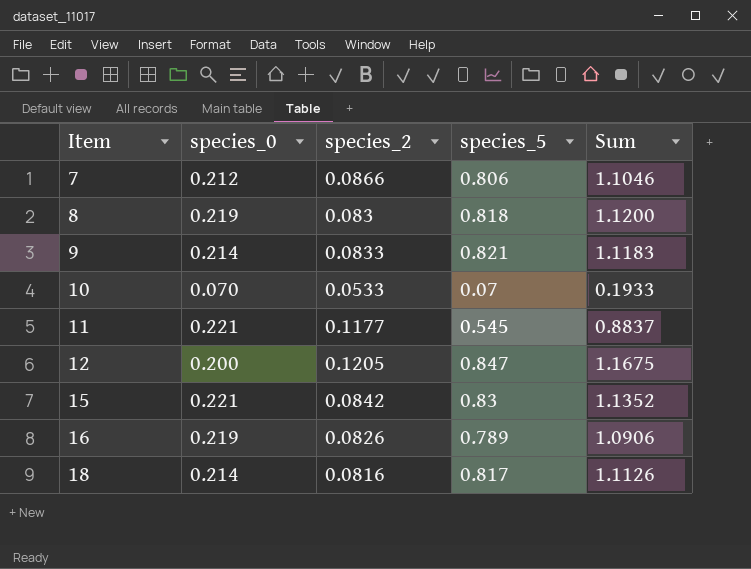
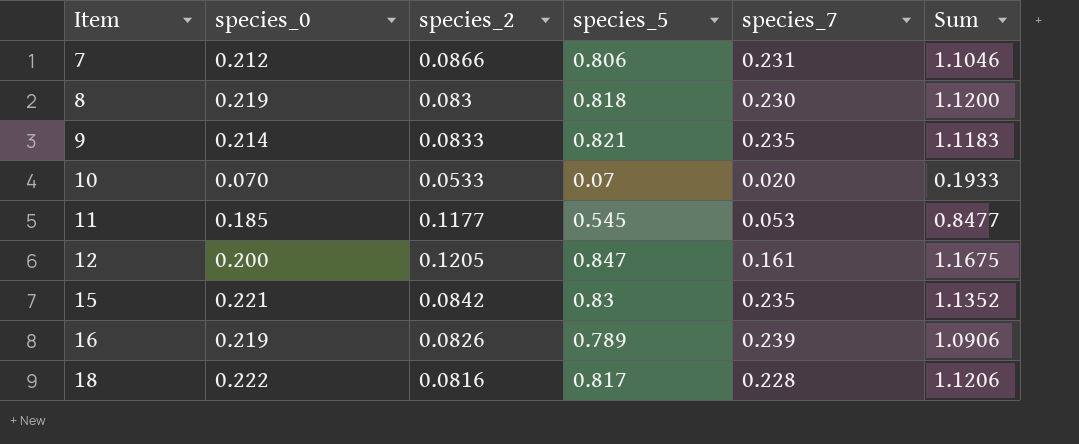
column species_7 | position: none -> 5
11 | species_0: 0.221 -> 0.185
11 | Sum: 0.8837 -> 0.8477
18 | species_0: 0.214 -> 0.222
18 | Sum: 1.1126 -> 1.1206

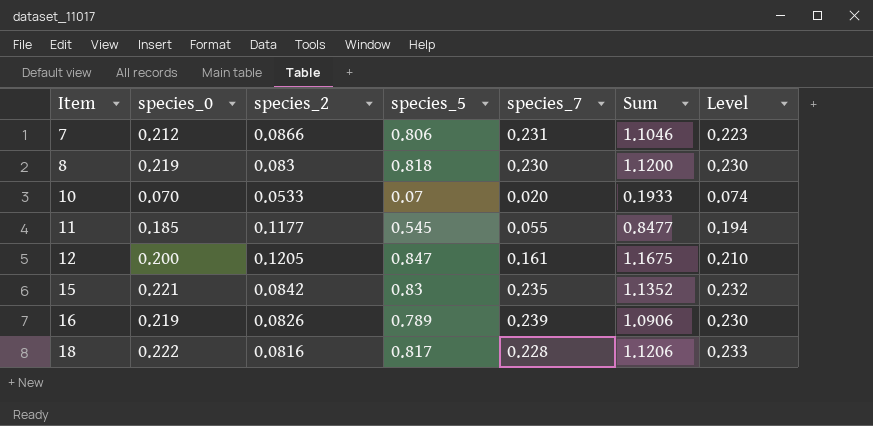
column Level | formula: none -> [species_0] * 1.05
row 9: 0.214 | 0.0833 | 0.821 | 0.235 | 1.1183 -> none
11 | species_7: 0.053 -> 0.055

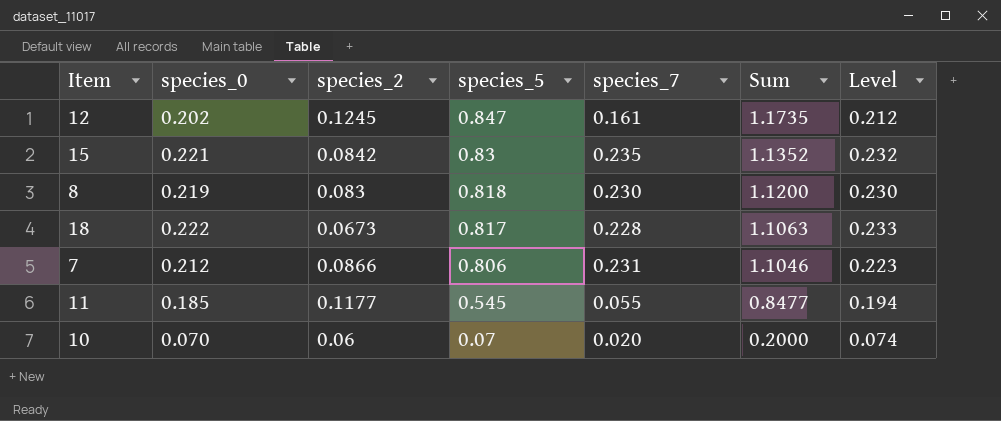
row order: Item ascending -> species_5 descending
row 16: 0.219 | 0.0826 | 0.789 | 0.239 | 1.0906 | 0.230 -> none
12 | species_0: 0.200 -> 0.202
12 | species_2: 0.1205 -> 0.1245
12 | Sum: 1.1675 -> 1.1735
12 | Level: 0.210 -> 0.212
18 | species_2: 0.0816 -> 0.0673
18 | Sum: 1.1206 -> 1.1063
10 | species_2: 0.0533 -> 0.06
10 | Sum: 0.1933 -> 0.2000

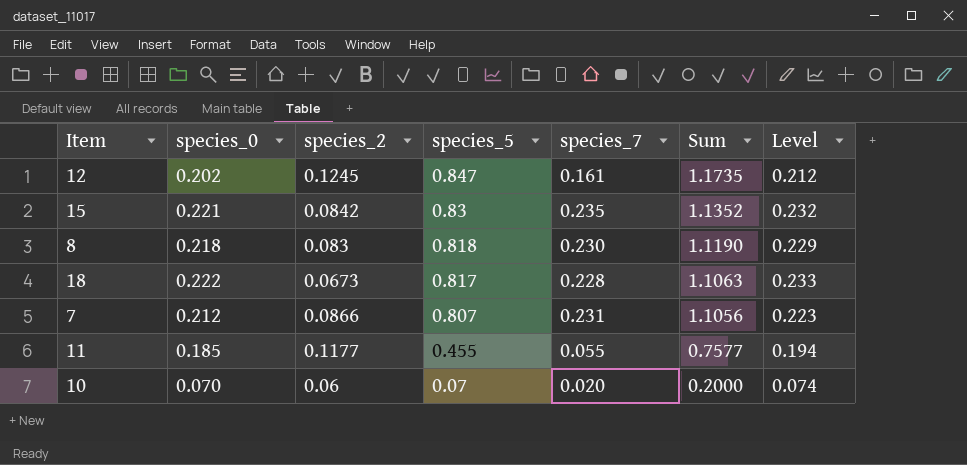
8 | species_0: 0.219 -> 0.218
8 | Sum: 1.1200 -> 1.1190
8 | Level: 0.230 -> 0.229
7 | species_5: 0.806 -> 0.807
7 | Sum: 1.1046 -> 1.1056
11 | species_5: 0.545 -> 0.455
11 | Sum: 0.8477 -> 0.7577

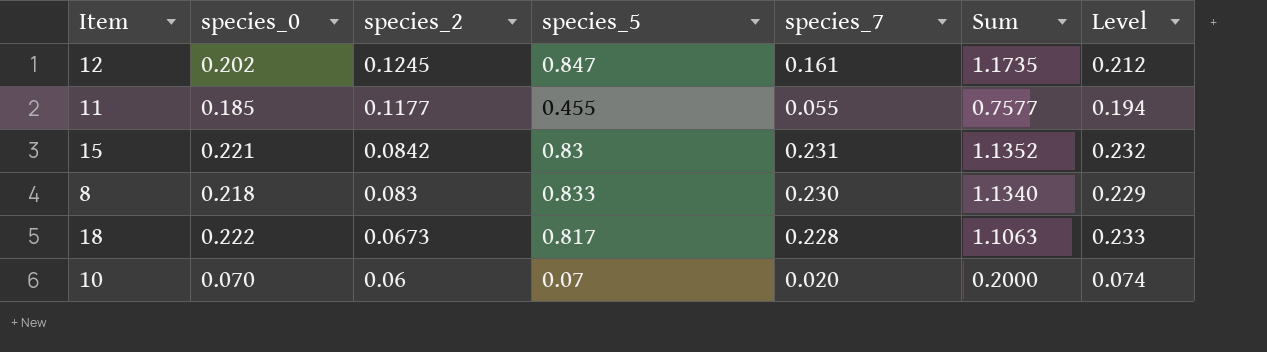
row order: species_5 descending -> species_2 descending
row 7: 0.212 | 0.0866 | 0.807 | 0.231 | 1.1056 | 0.223 -> none
15 | species_7: 0.235 -> 0.231
8 | species_5: 0.818 -> 0.833
8 | Sum: 1.1190 -> 1.1340

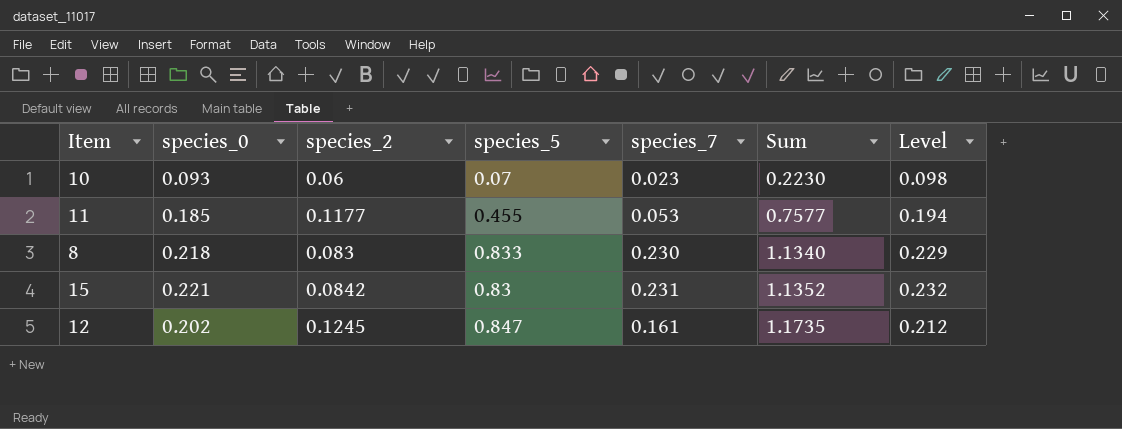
row order: species_2 descending -> Sum ascending
row 18: 0.222 | 0.0673 | 0.817 | 0.228 | 1.1063 | 0.233 -> none
10 | species_0: 0.070 -> 0.093
10 | species_7: 0.020 -> 0.023
10 | Sum: 0.2000 -> 0.2230
10 | Level: 0.074 -> 0.098
11 | species_7: 0.055 -> 0.053

